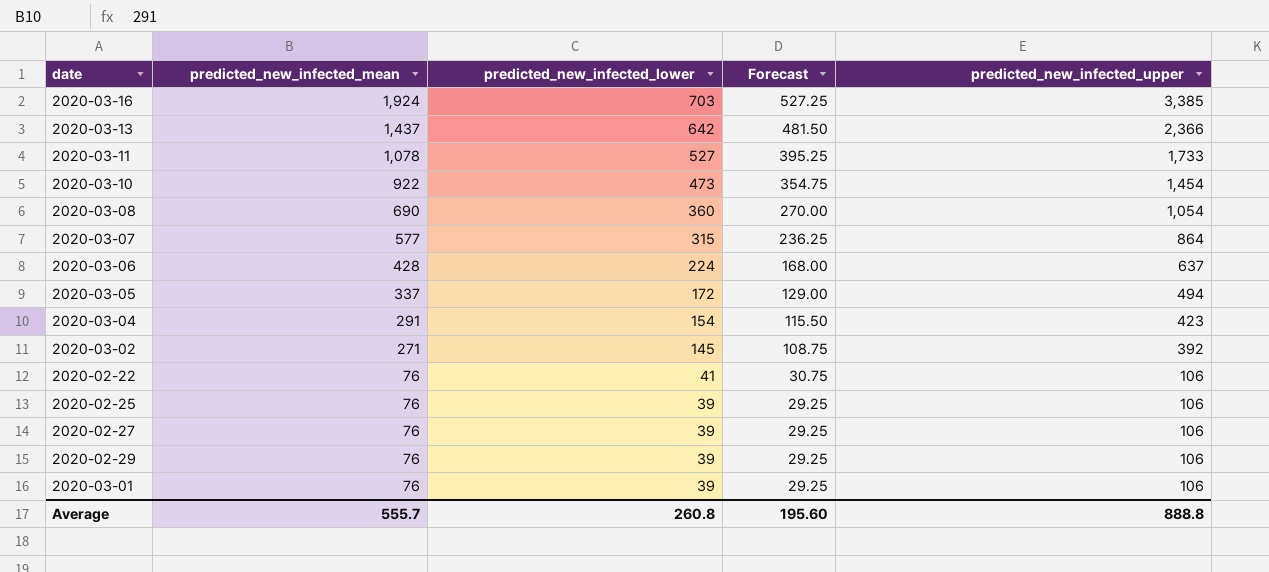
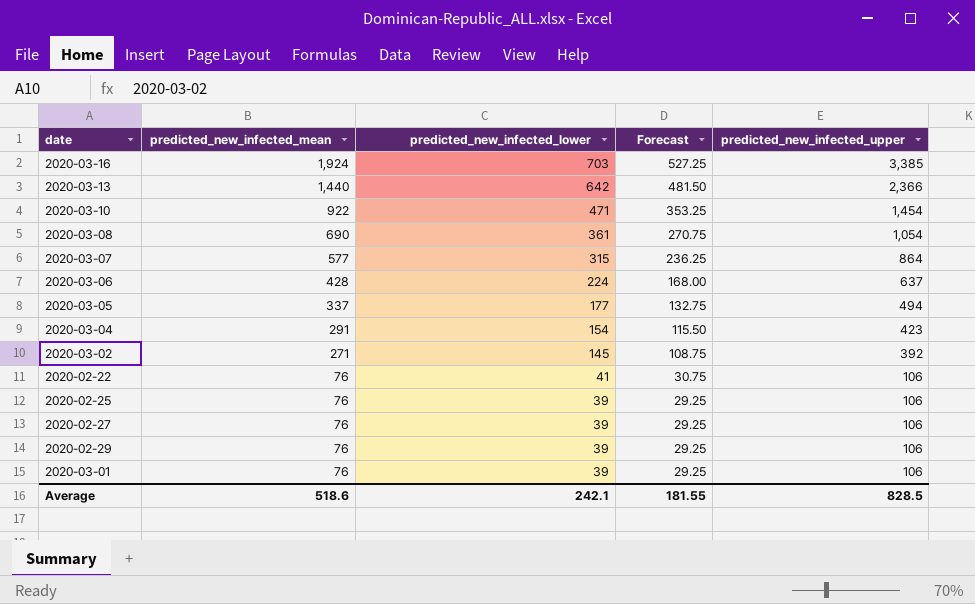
row 2020-03-11: 1,078 | 527 | 395.25 | 1,733 -> none
2020-03-13 | predicted_new_infected_mean: 1,437 -> 1,440
2020-03-10 | predicted_new_infected_lower: 473 -> 471
2020-03-10 | Forecast: 354.75 -> 353.25
2020-03-08 | predicted_new_infected_lower: 360 -> 361
2020-03-08 | Forecast: 270.00 -> 270.75
2020-03-05 | predicted_new_infected_lower: 172 -> 177
2020-03-05 | Forecast: 129.00 -> 132.75
Average | predicted_new_infected_mean: 555.7 -> 518.6
Average | predicted_new_infected_lower: 260.8 -> 242.1
Average | Forecast: 195.60 -> 181.55
Average | predicted_new_infected_upper: 888.8 -> 828.5

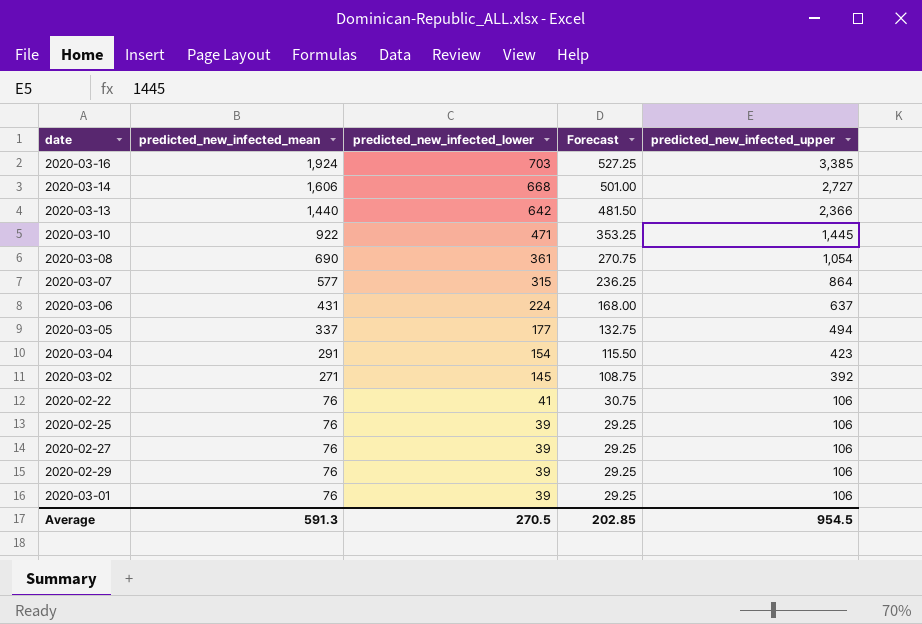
row 2020-03-14: none -> 1,606 | 668 | 501.00 | 2,727
2020-03-10 | predicted_new_infected_upper: 1,454 -> 1,445
2020-03-06 | predicted_new_infected_mean: 428 -> 431
Average | predicted_new_infected_mean: 518.6 -> 591.3
Average | predicted_new_infected_lower: 242.1 -> 270.5
Average | Forecast: 181.55 -> 202.85
Average | predicted_new_infected_upper: 828.5 -> 954.5

